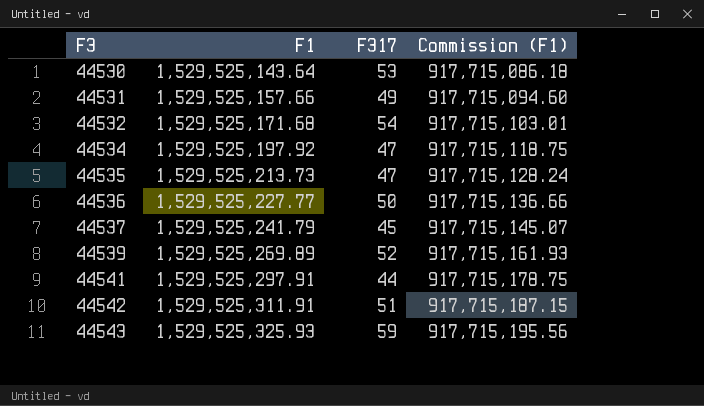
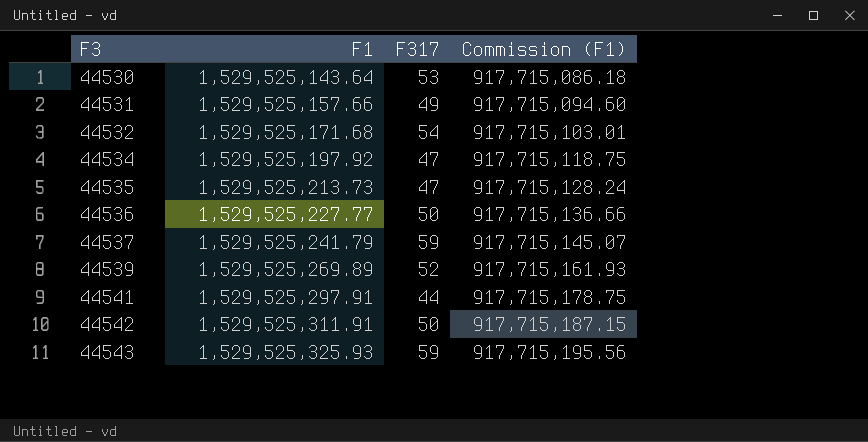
44537 | F317: 45 -> 59
44542 | F317: 51 -> 50

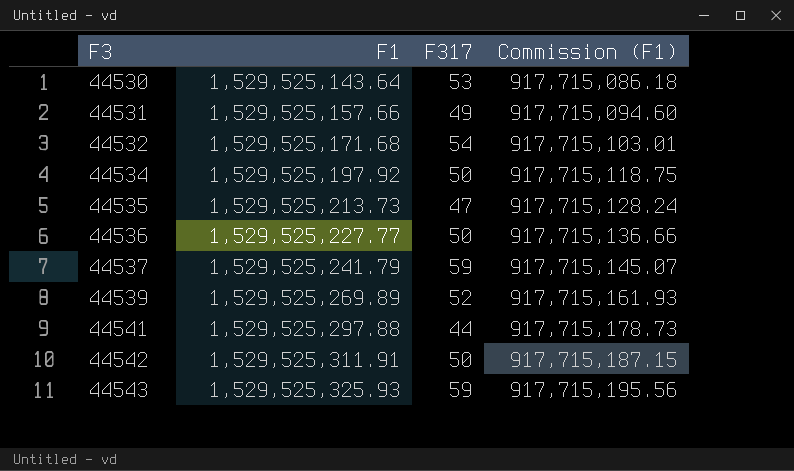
44534 | F317: 47 -> 50
44541 | F1: 1,529,525,297.91 -> 1,529,525,297.88
44541 | Commission (F1): 917,715,178.75 -> 917,715,178.73

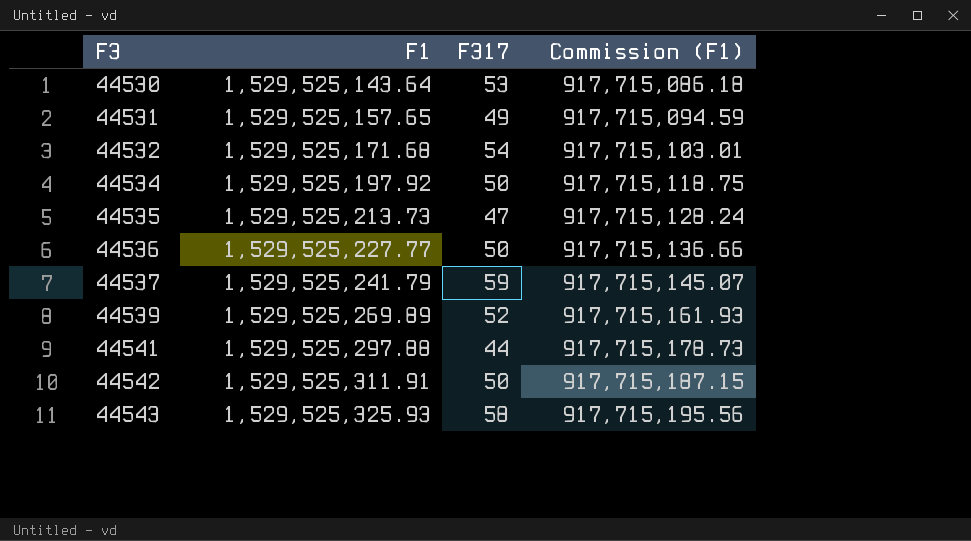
44531 | F1: 1,529,525,157.66 -> 1,529,525,157.65
44531 | Commission (F1): 917,715,094.60 -> 917,715,094.59
44543 | F317: 59 -> 58

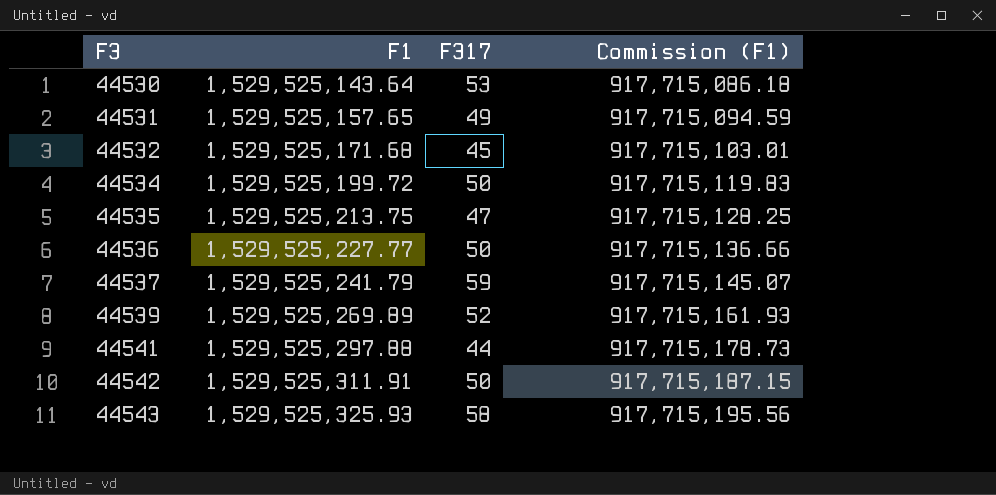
44532 | F317: 54 -> 45
44534 | F1: 1,529,525,197.92 -> 1,529,525,199.72
44534 | Commission (F1): 917,715,118.75 -> 917,715,119.83
44535 | F1: 1,529,525,213.73 -> 1,529,525,213.75
44535 | Commission (F1): 917,715,128.24 -> 917,715,128.25

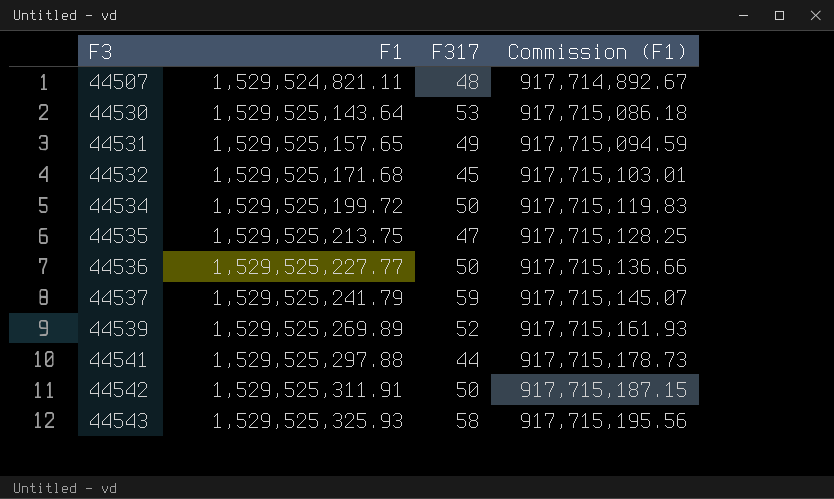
row 44507: none -> 1,529,524,821.11 | 48 | 917,714,892.67

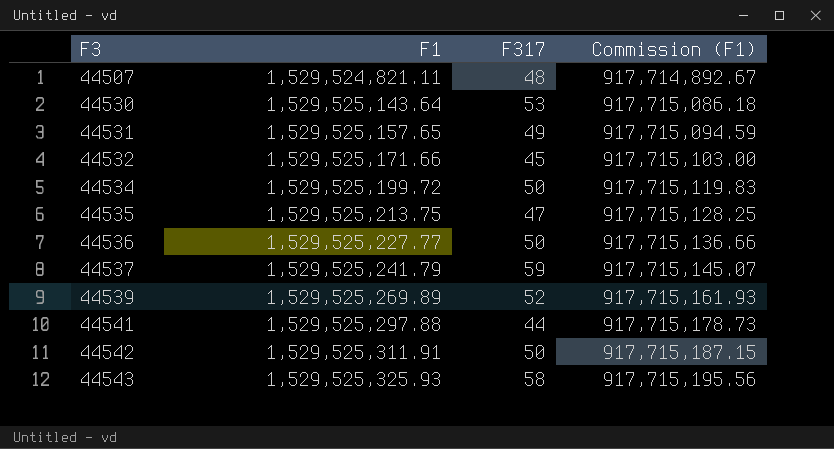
44532 | F1: 1,529,525,171.68 -> 1,529,525,171.66
44532 | Commission (F1): 917,715,103.01 -> 917,715,103.00

